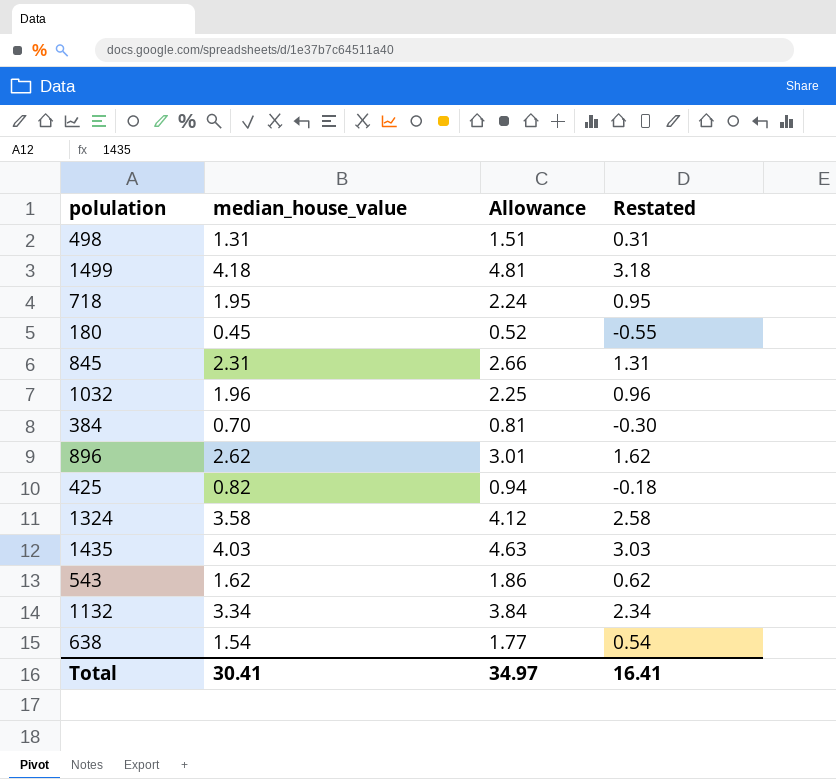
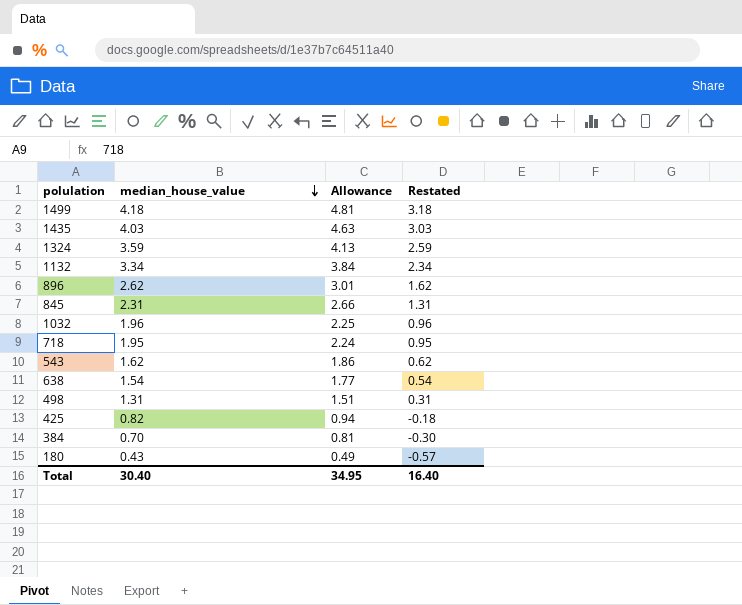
row order: none -> median_house_value descending
1324 | median_house_value: 3.58 -> 3.59
1324 | Allowance: 4.12 -> 4.13
1324 | Restated: 2.58 -> 2.59
180 | median_house_value: 0.45 -> 0.43
180 | Allowance: 0.52 -> 0.49
180 | Restated: -0.55 -> -0.57
Total | median_house_value: 30.41 -> 30.40
Total | Allowance: 34.97 -> 34.95
Total | Restated: 16.41 -> 16.40

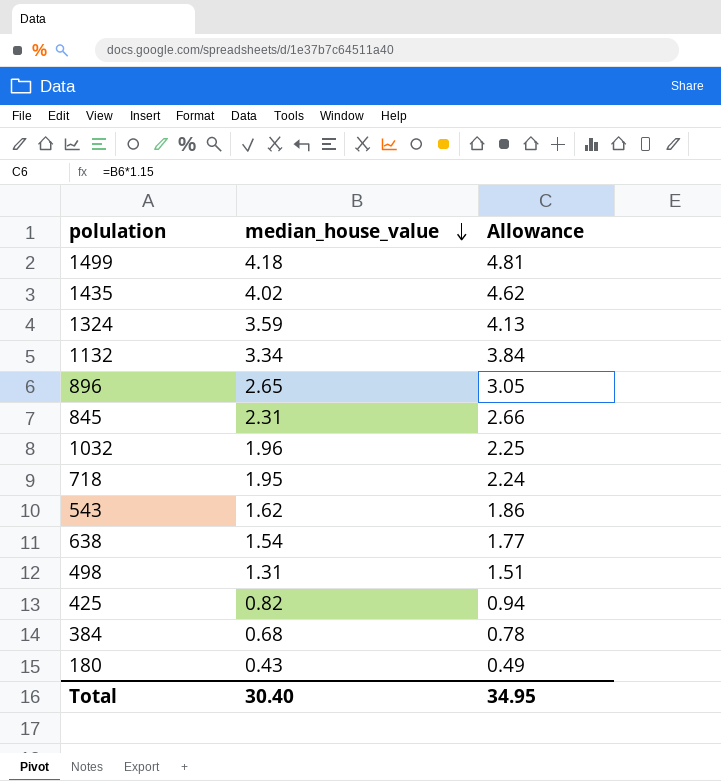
column Restated | formula: [median_house_value] - 1 -> none
1435 | median_house_value: 4.03 -> 4.02
1435 | Allowance: 4.63 -> 4.62
896 | median_house_value: 2.62 -> 2.65
896 | Allowance: 3.01 -> 3.05
384 | median_house_value: 0.70 -> 0.68
384 | Allowance: 0.81 -> 0.78

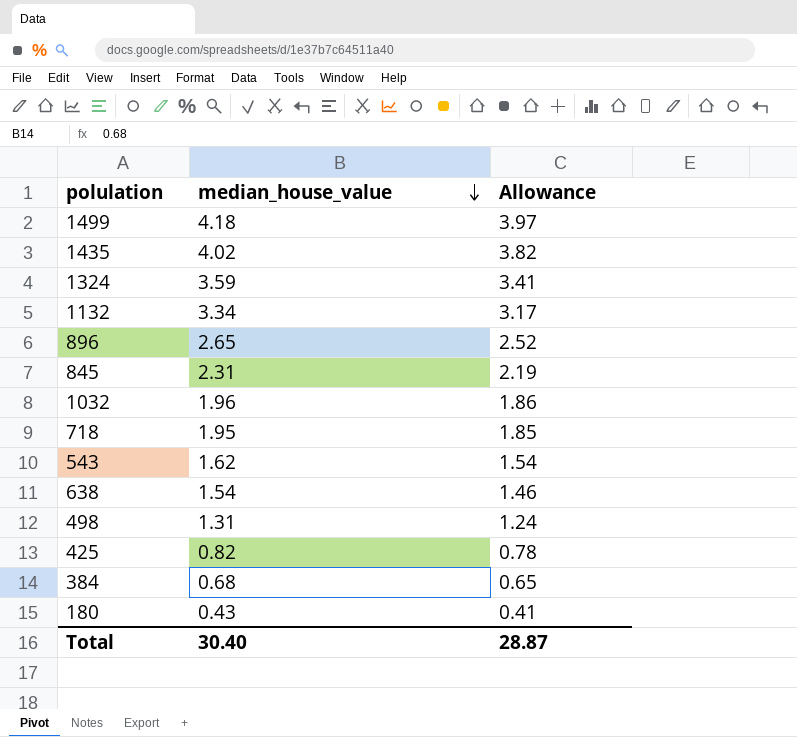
column Allowance | formula: [median_house_value] * 1.15 -> [median_house_value] * 0.95
Total | Allowance: 34.95 -> 28.87

